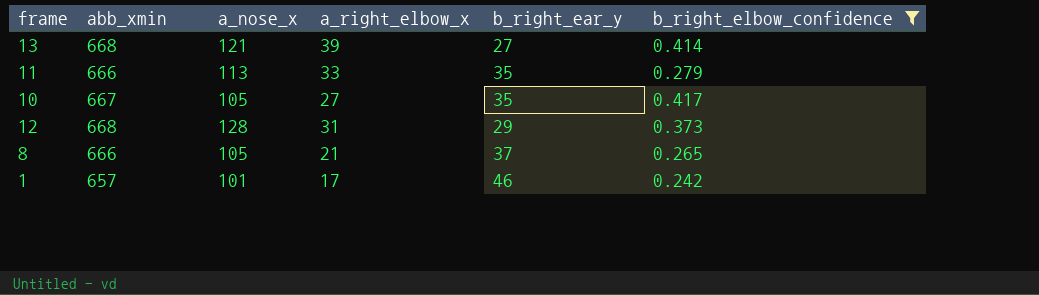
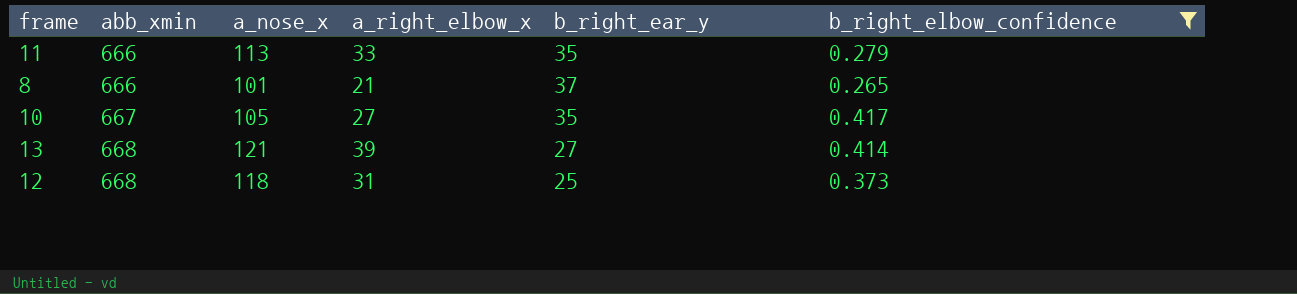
row order: none -> abb_xmin ascending
row 1: 657 | 101 | 17 | 46 | 0.242 -> none
8 | a_nose_x: 105 -> 101
12 | a_nose_x: 128 -> 118
12 | b_right_ear_y: 29 -> 25

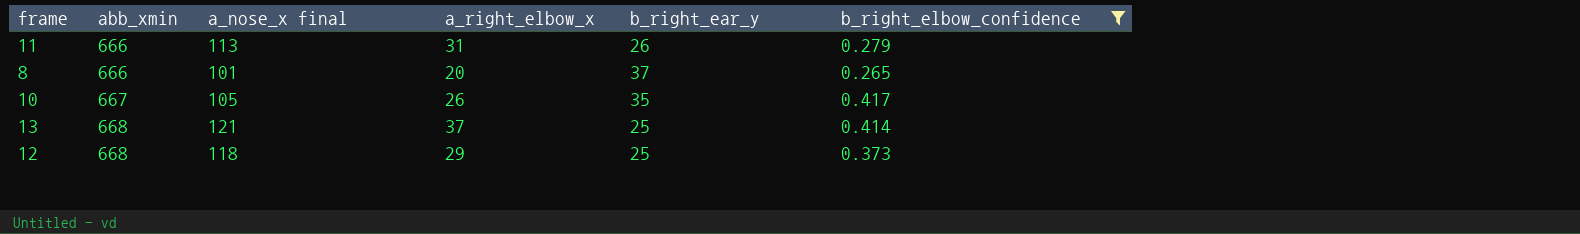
column name: a_nose_x -> a_nose_x final
11 | a_right_elbow_x: 33 -> 31
11 | b_right_ear_y: 35 -> 26
8 | a_right_elbow_x: 21 -> 20
10 | a_right_elbow_x: 27 -> 26
13 | a_right_elbow_x: 39 -> 37
13 | b_right_ear_y: 27 -> 25
12 | a_right_elbow_x: 31 -> 29

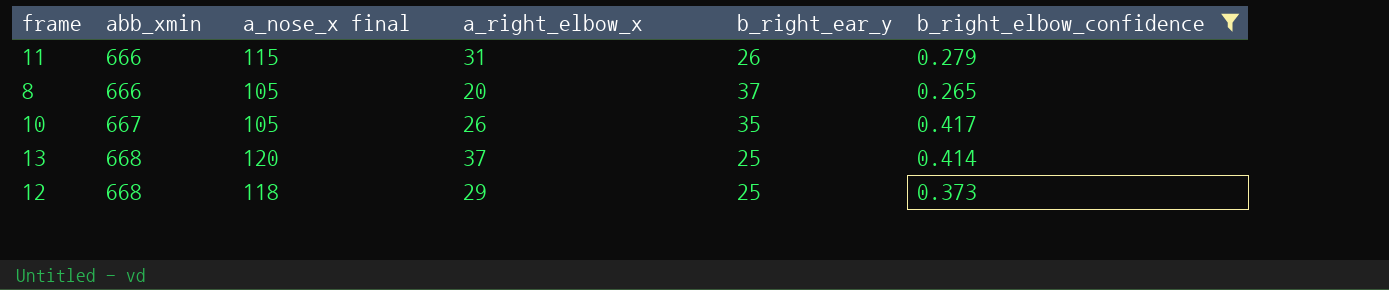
11 | a_nose_x final: 113 -> 115
8 | a_nose_x final: 101 -> 105
13 | a_nose_x final: 121 -> 120

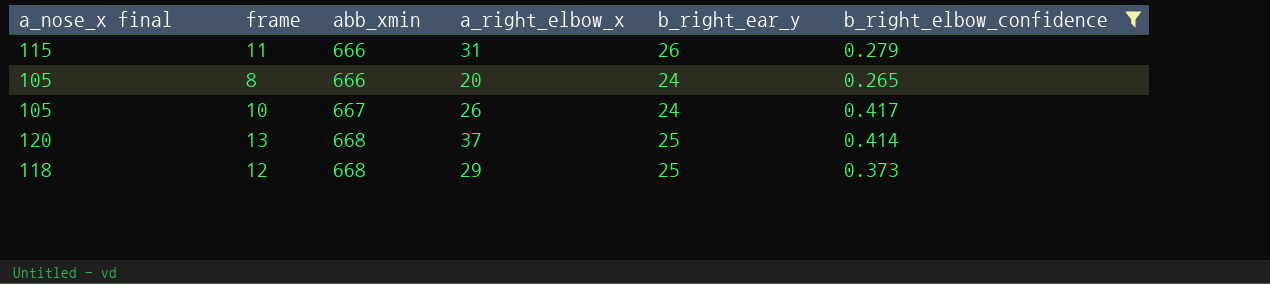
column a_nose_x final | position: 3 -> 1
8 | b_right_ear_y: 37 -> 24
10 | b_right_ear_y: 35 -> 24

